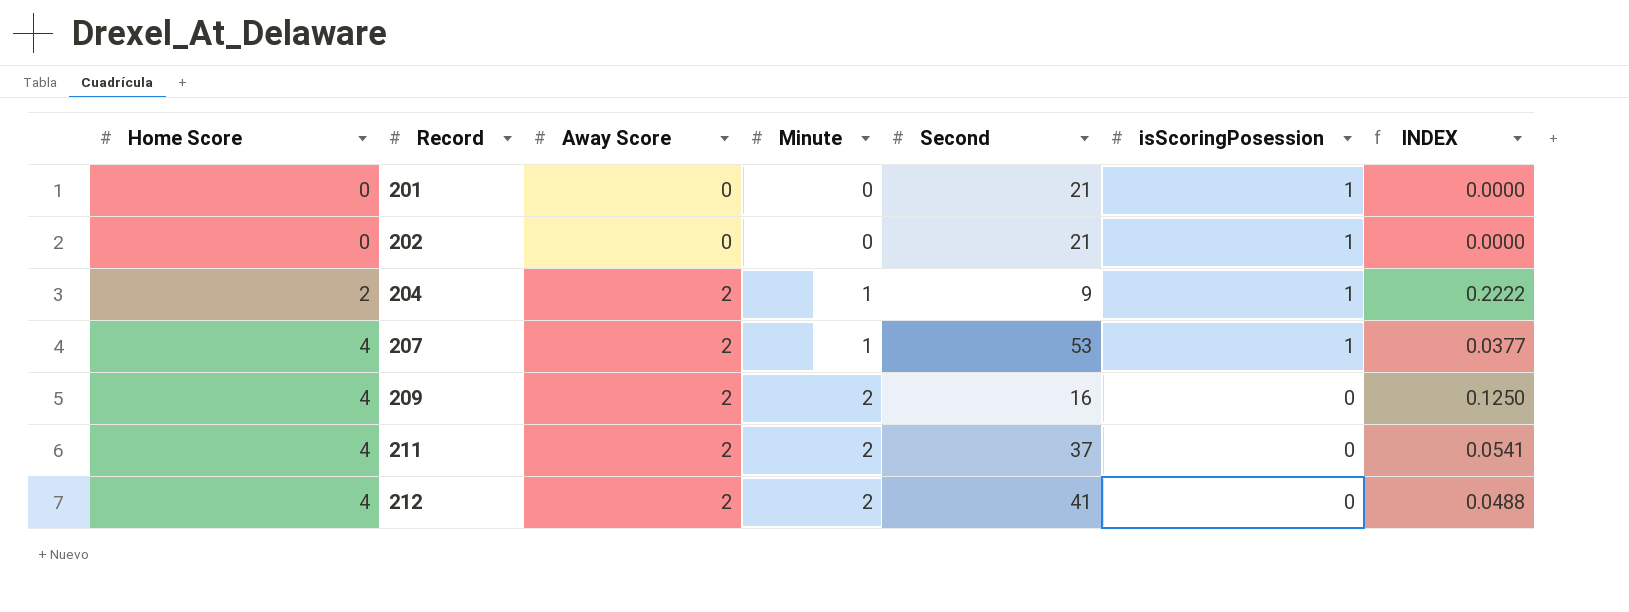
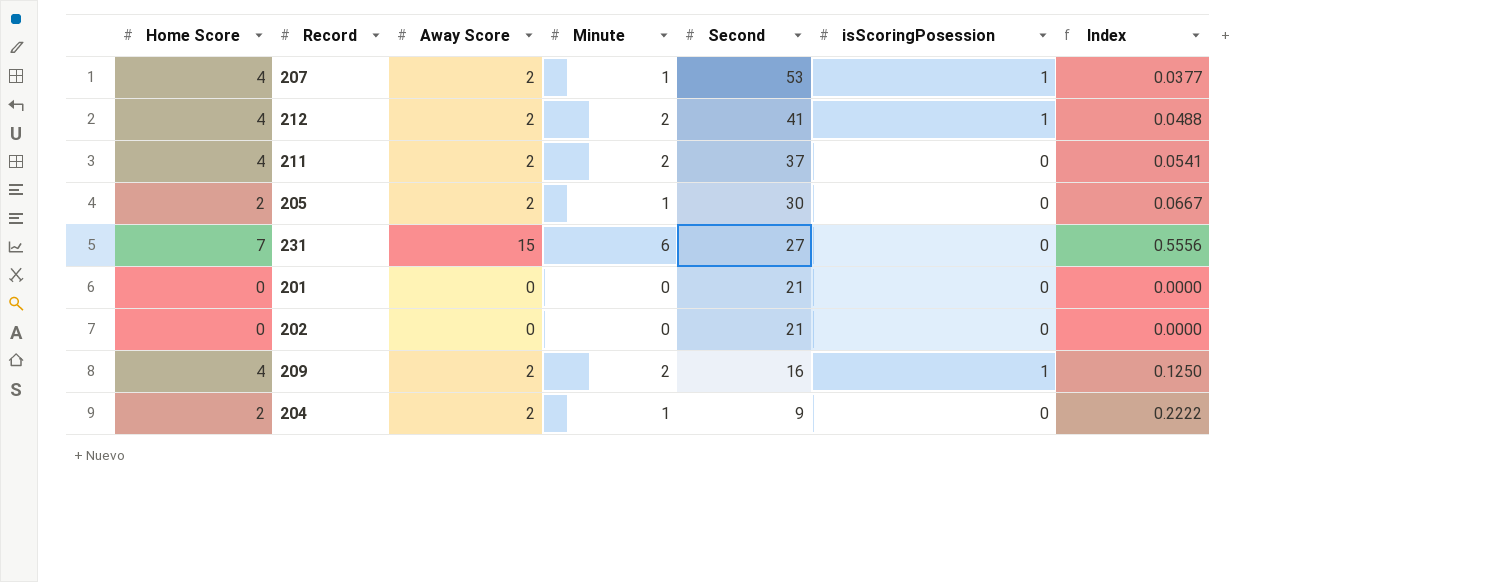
row order: Home Score ascending -> Second descending
column name: INDEX -> Index
212 | isScoringPosession: 0 -> 1
row 205: none -> 2 | 2 | 1 | 30 | 0 | 0.0667
row 231: none -> 7 | 15 | 6 | 27 | 0 | 0.5556
201 | isScoringPosession: 1 -> 0
202 | isScoringPosession: 1 -> 0
209 | isScoringPosession: 0 -> 1
204 | isScoringPosession: 1 -> 0

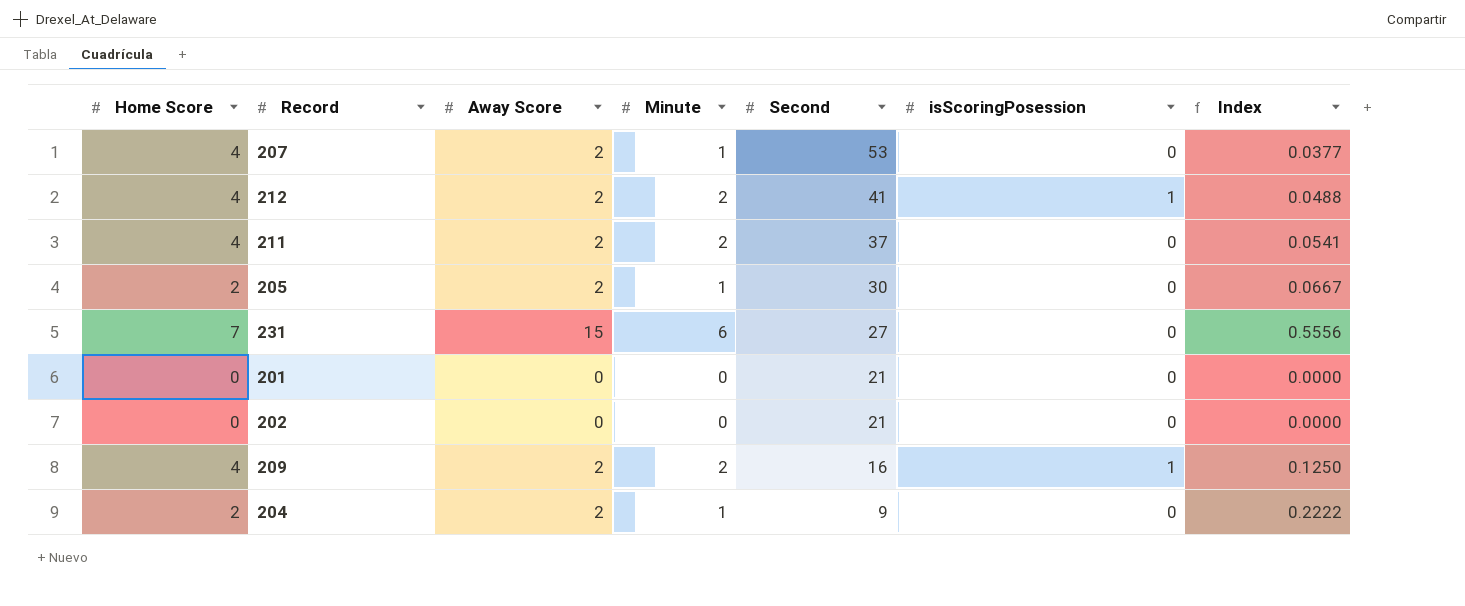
207 | isScoringPosession: 1 -> 0

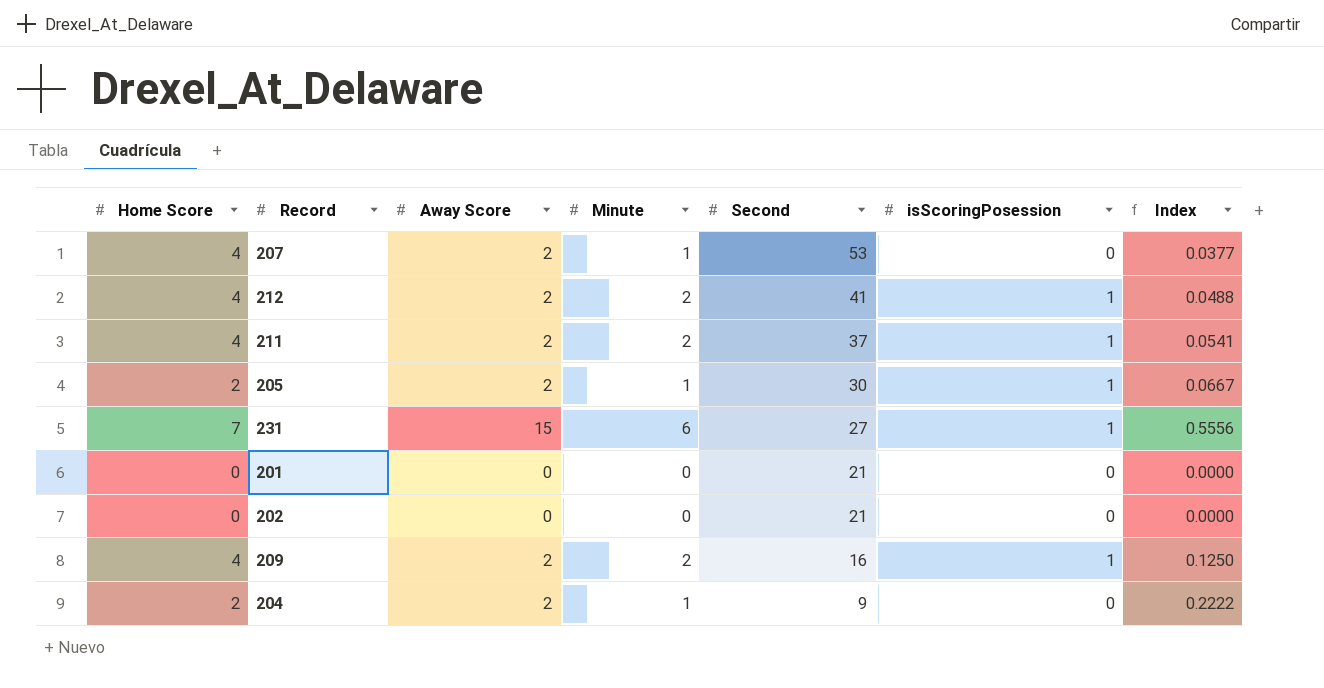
211 | isScoringPosession: 0 -> 1
205 | isScoringPosession: 0 -> 1
231 | isScoringPosession: 0 -> 1

